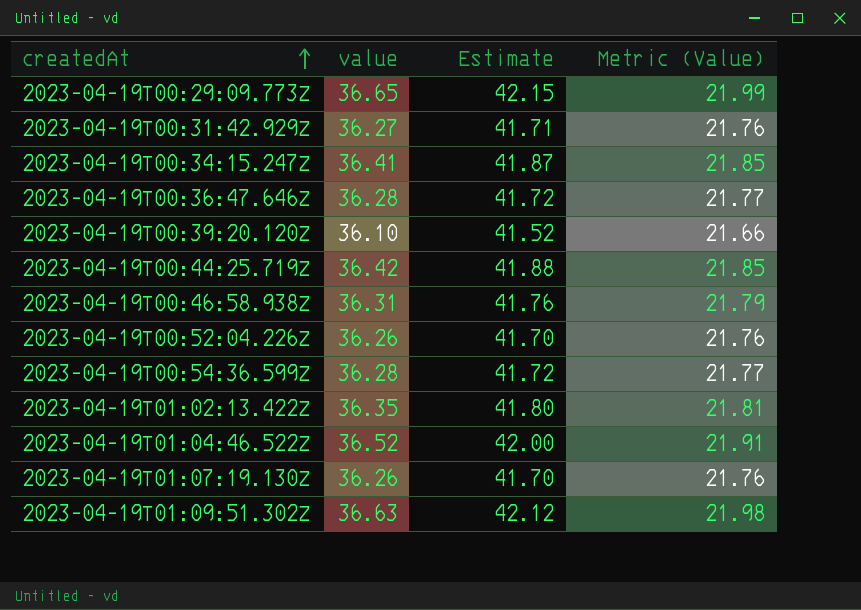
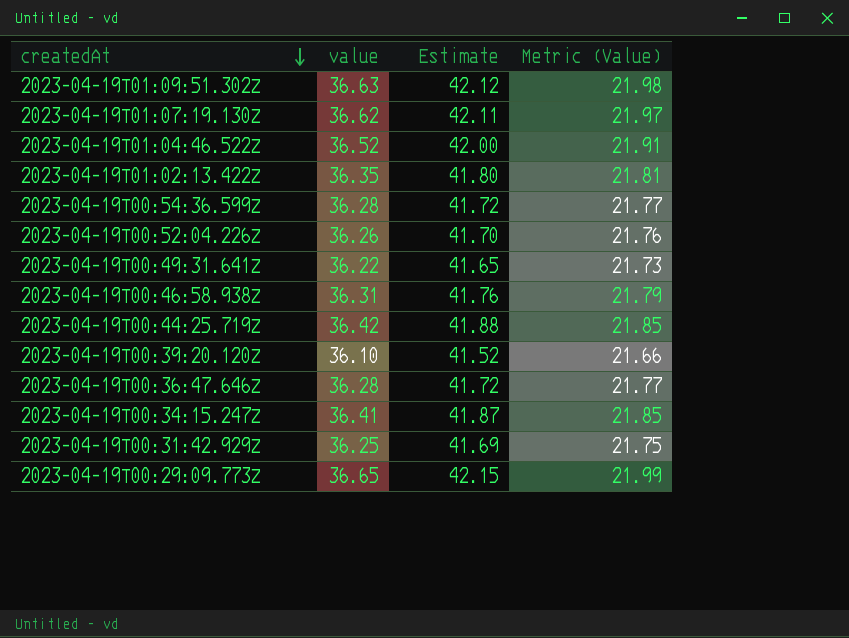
row order: createdAt ascending -> createdAt descending
2023-04-19T01:07:19.130Z | value: 36.26 -> 36.62
2023-04-19T01:07:19.130Z | Estimate: 41.70 -> 42.11
2023-04-19T01:07:19.130Z | Metric (Value): 21.76 -> 21.97
row 2023-04-19T00:49:31.641Z: none -> 36.22 | 41.65 | 21.73
2023-04-19T00:31:42.929Z | value: 36.27 -> 36.25
2023-04-19T00:31:42.929Z | Estimate: 41.71 -> 41.69
2023-04-19T00:31:42.929Z | Metric (Value): 21.76 -> 21.75

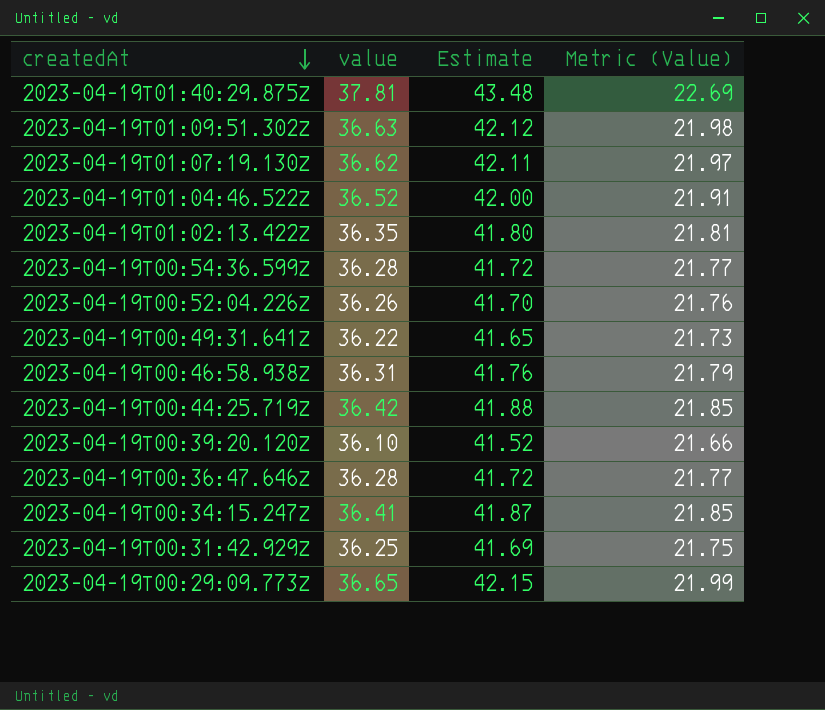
row 2023-04-19T01:40:29.875Z: none -> 37.81 | 43.48 | 22.69

